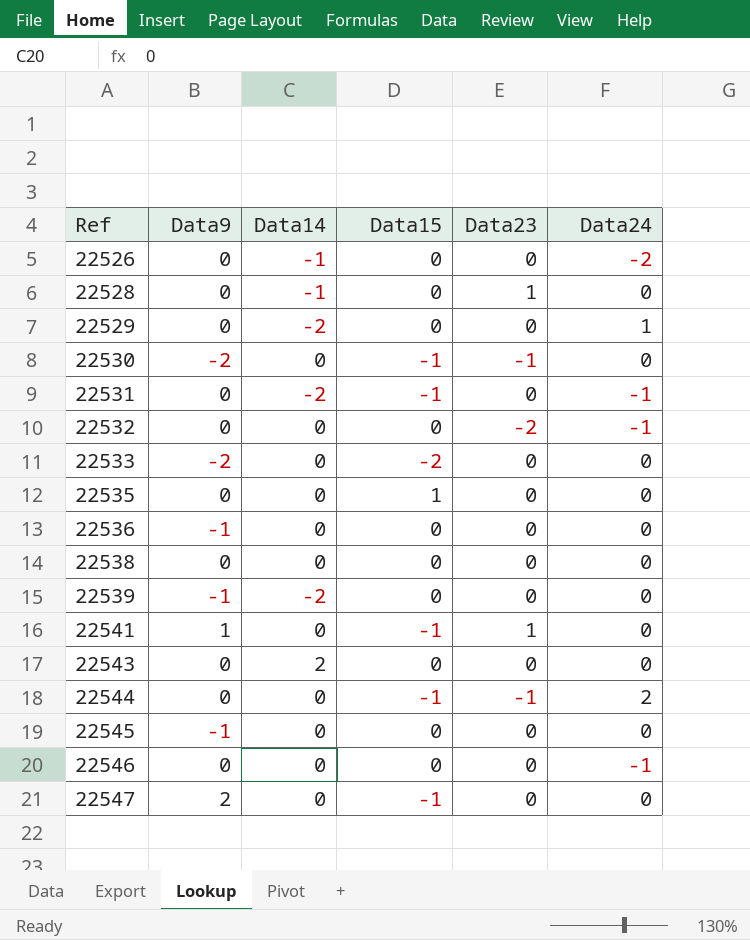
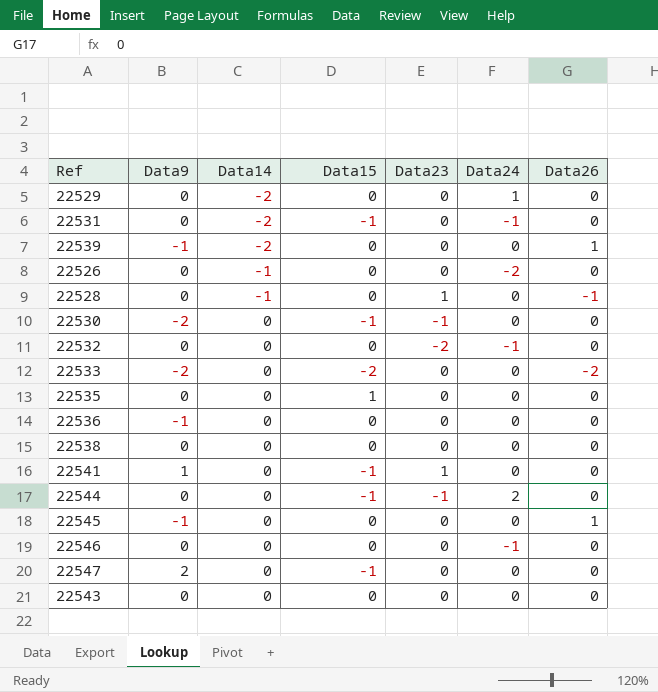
row order: Ref ascending -> Data14 ascending
column Data26 | position: none -> 7
22543 | Data14: 2 -> 0

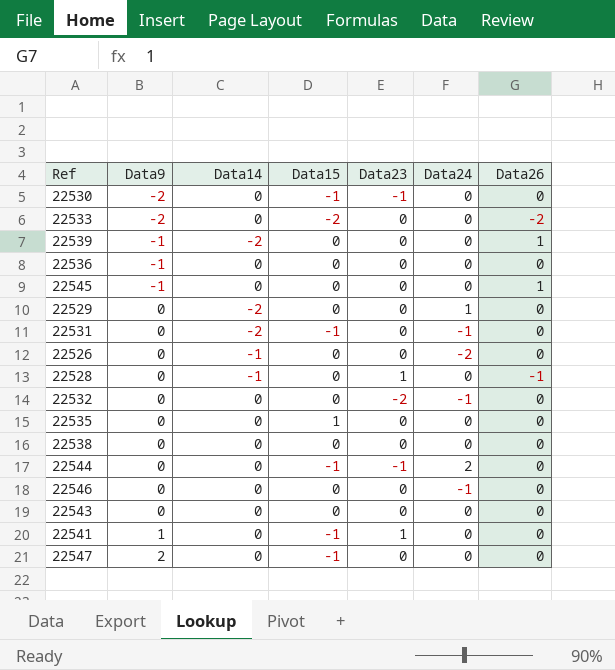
row order: Data14 ascending -> Data9 ascending

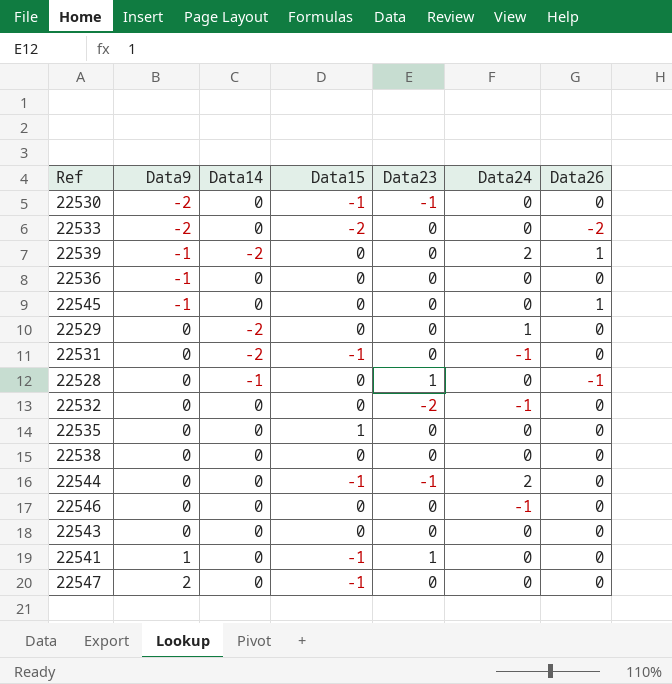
row 22526: 0 | -1 | 0 | 0 | -2 | 0 -> none
22539 | Data24: 0 -> 2

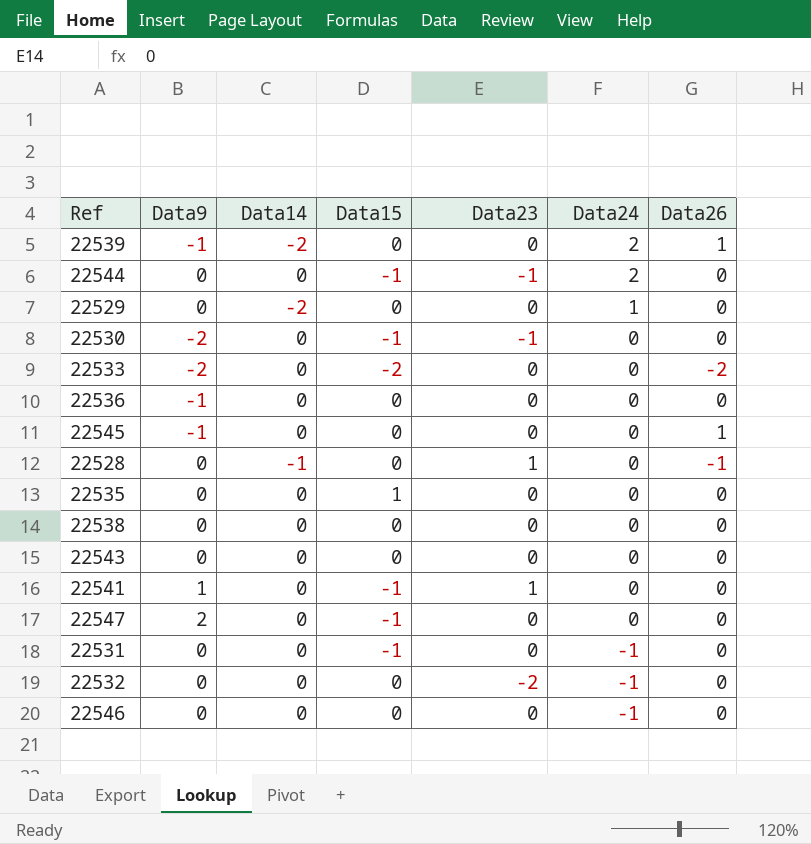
row order: Data9 ascending -> Data24 descending
22531 | Data14: -2 -> 0

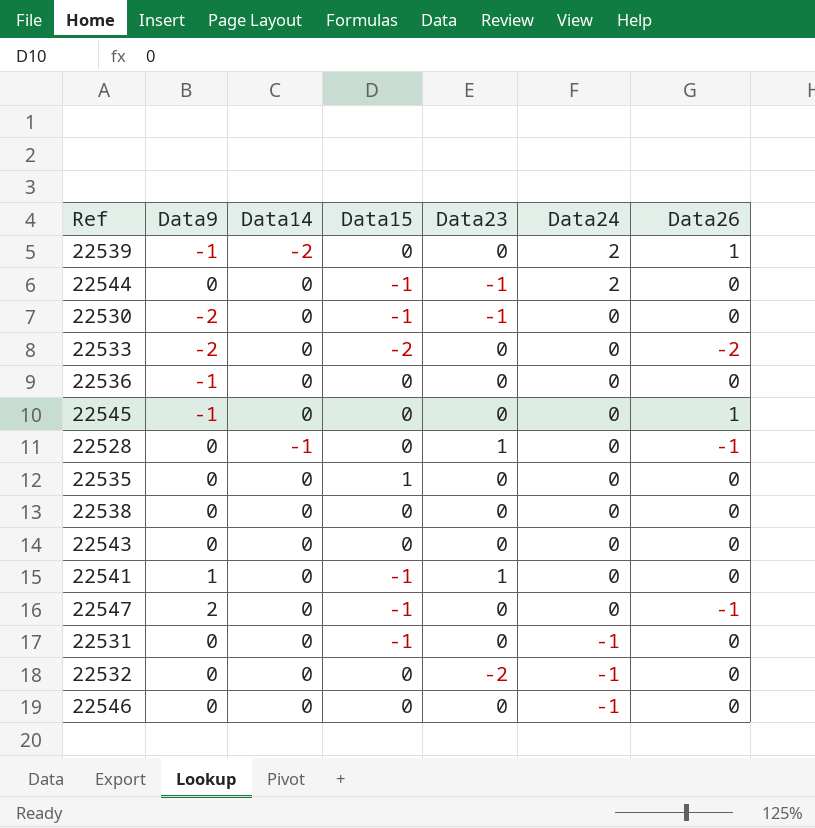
row 22529: 0 | -2 | 0 | 0 | 1 | 0 -> none
22547 | Data26: 0 -> -1

